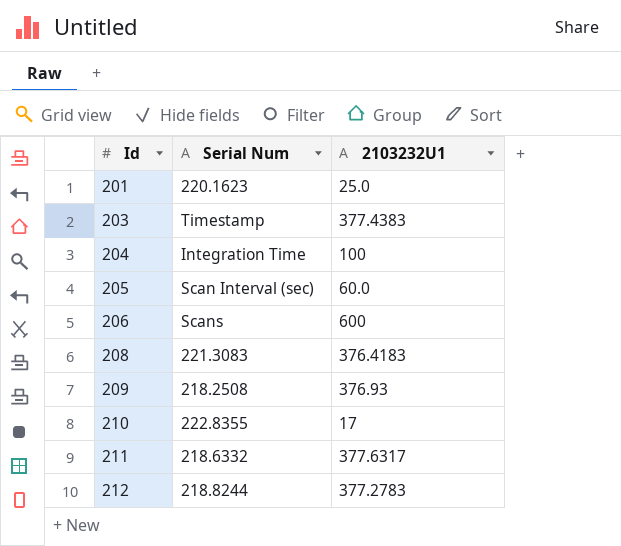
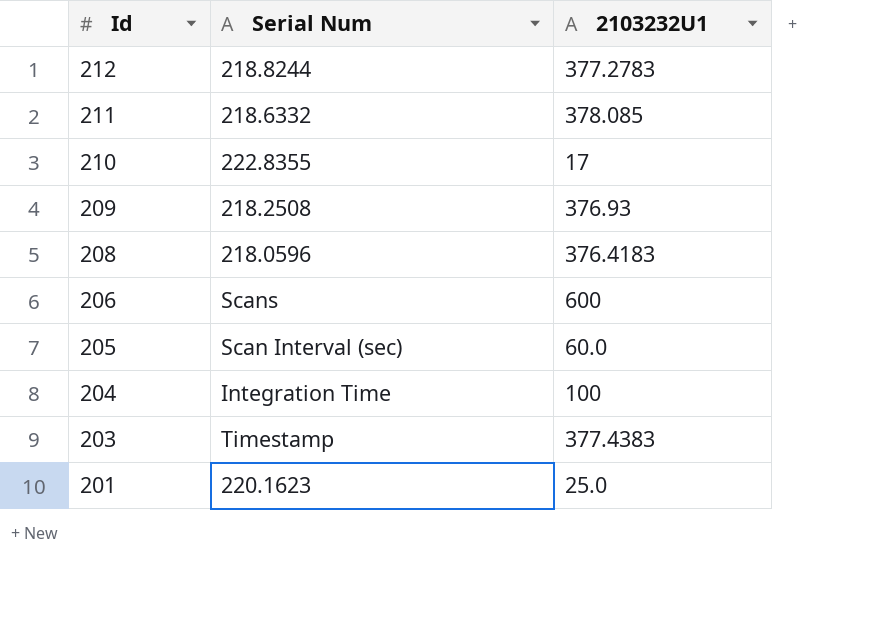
row order: Id ascending -> Id descending
211 | 2103232U1: 377.6317 -> 378.085
208 | Serial Num: 221.3083 -> 218.0596

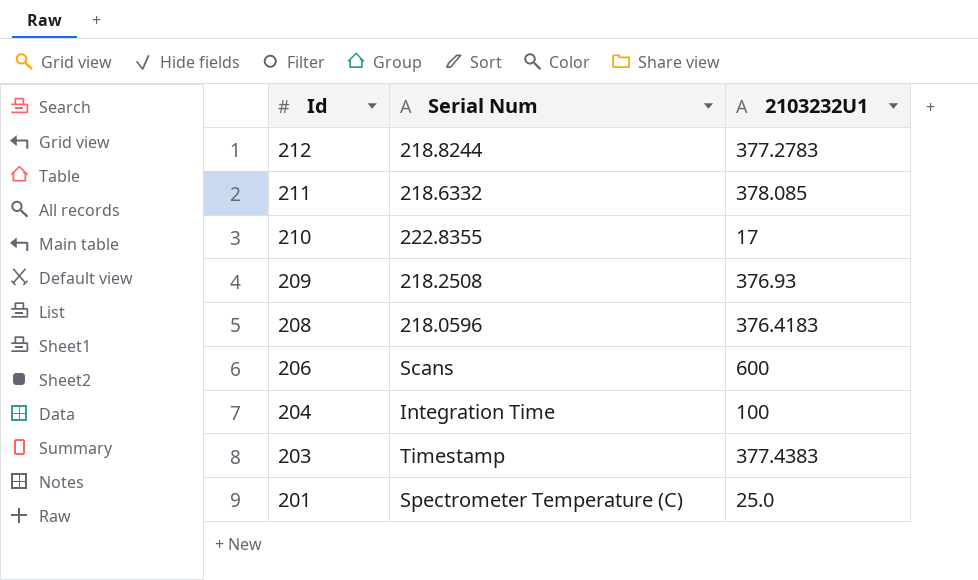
row 205: Scan Interval (sec) | 60.0 -> none
201 | Serial Num: 220.1623 -> Spectrometer Temperature (C)

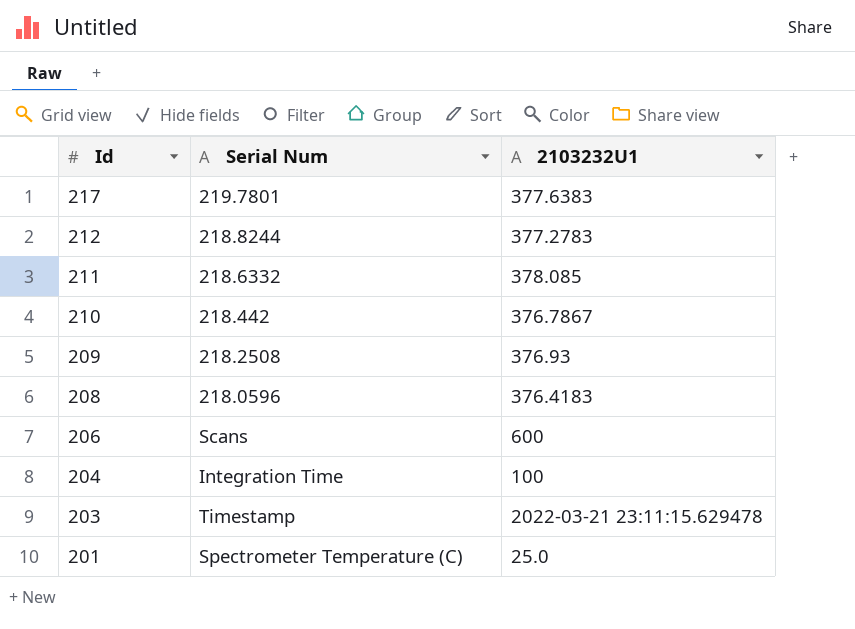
row 217: none -> 219.7801 | 377.6383
210 | Serial Num: 222.8355 -> 218.442
210 | 2103232U1: 17 -> 376.7867
203 | 2103232U1: 377.4383 -> 2022-03-21 23:11:15.629478

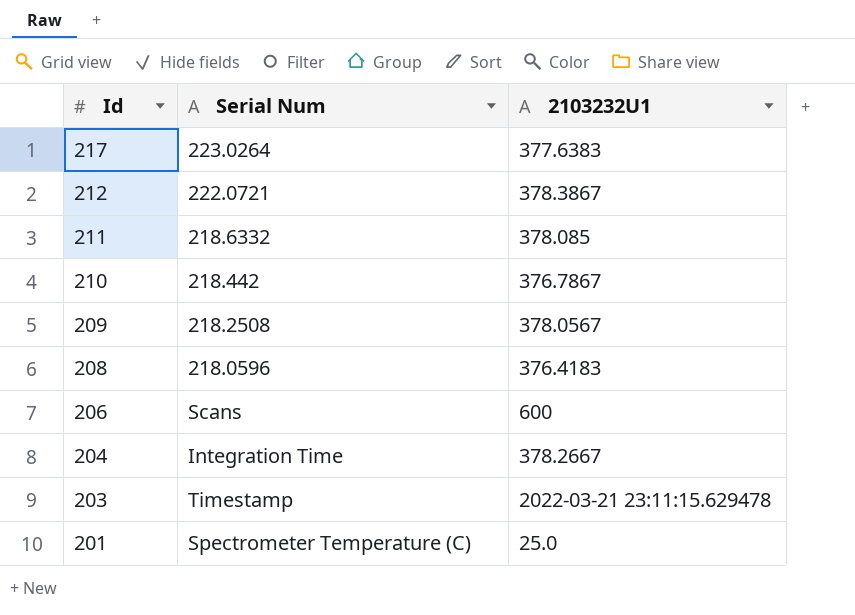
217 | Serial Num: 219.7801 -> 223.0264
212 | Serial Num: 218.8244 -> 222.0721
212 | 2103232U1: 377.2783 -> 378.3867
209 | 2103232U1: 376.93 -> 378.0567
204 | 2103232U1: 100 -> 378.2667

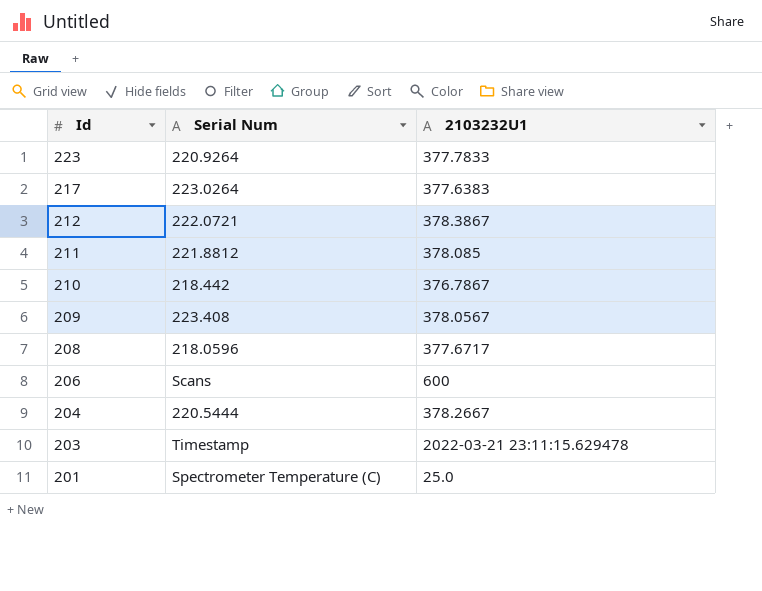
row 223: none -> 220.9264 | 377.7833
211 | Serial Num: 218.6332 -> 221.8812
209 | Serial Num: 218.2508 -> 223.408
208 | 2103232U1: 376.4183 -> 377.6717
204 | Serial Num: Integration Time -> 220.5444

